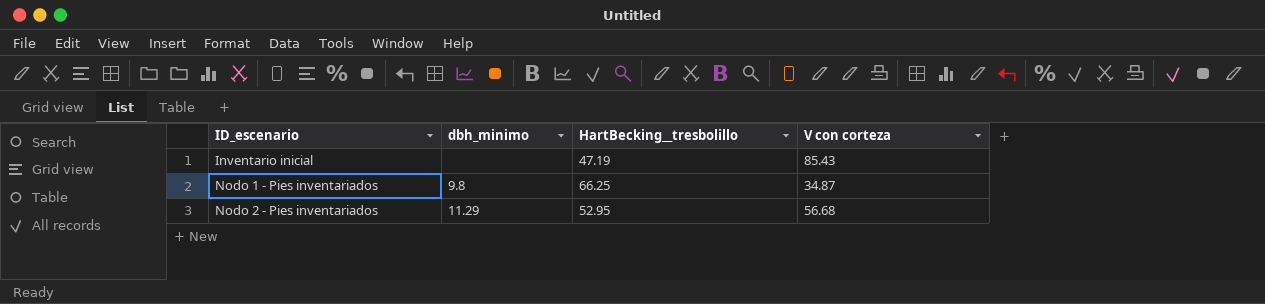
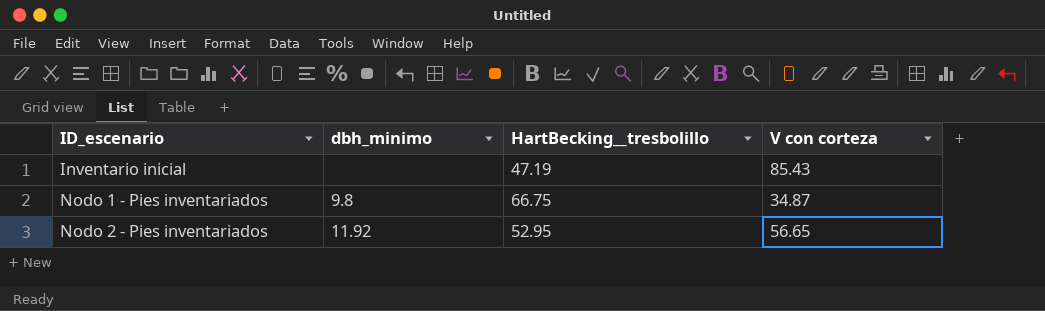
Nodo 1 - Pies inventariados | HartBecking__tresbolillo: 66.25 -> 66.75
Nodo 2 - Pies inventariados | dbh_minimo: 11.29 -> 11.92
Nodo 2 - Pies inventariados | V con corteza: 56.68 -> 56.65

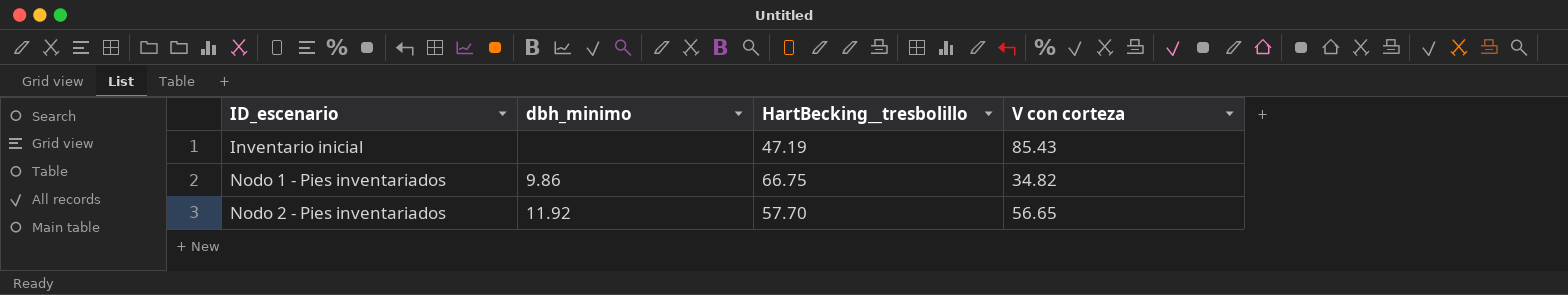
Nodo 1 - Pies inventariados | dbh_minimo: 9.8 -> 9.86
Nodo 1 - Pies inventariados | V con corteza: 34.87 -> 34.82
Nodo 2 - Pies inventariados | HartBecking__tresbolillo: 52.95 -> 57.70

